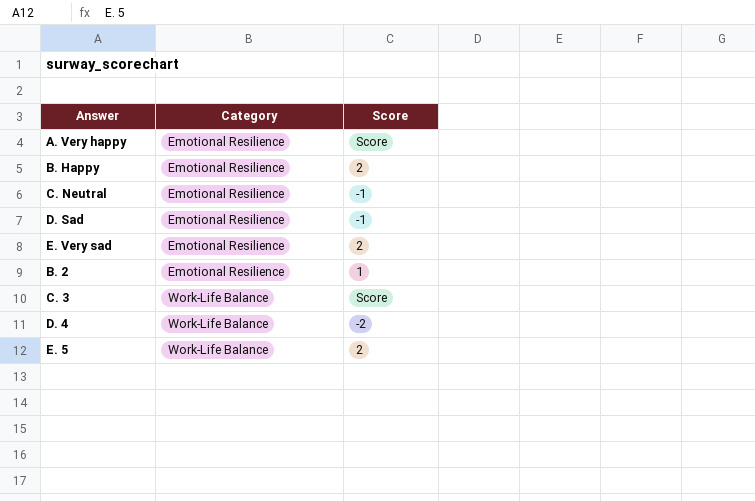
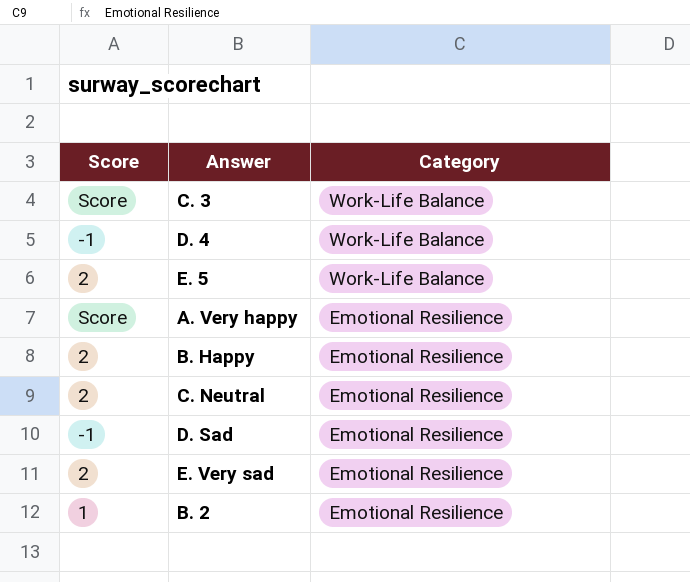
row order: Category ascending -> Category descending
column Score | position: 3 -> 1
D. 4 | Score: -2 -> -1
C. Neutral | Score: -1 -> 2

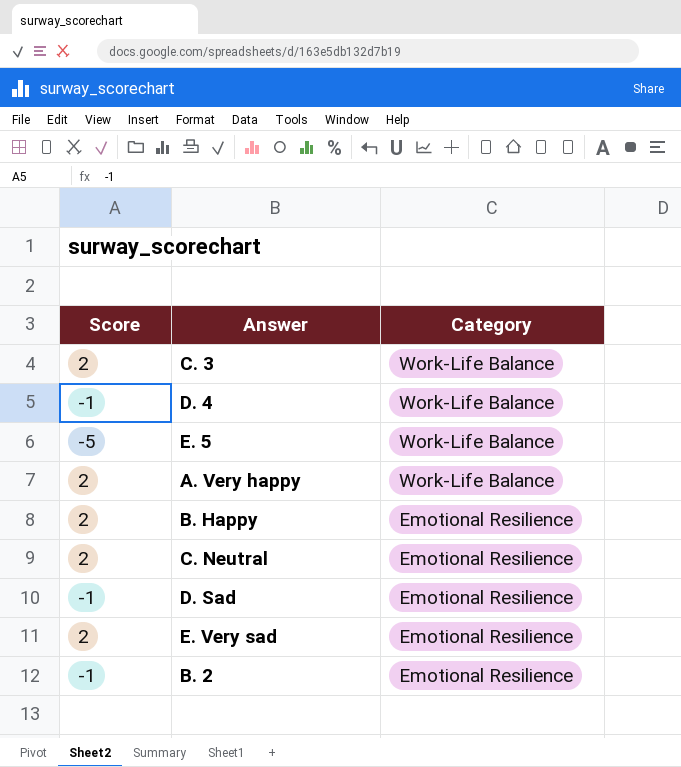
C. 3 | Score: Score -> 2
E. 5 | Score: 2 -> -5
A. Very happy | Score: Score -> 2
A. Very happy | Category: Emotional Resilience -> Work-Life Balance
B. 2 | Score: 1 -> -1

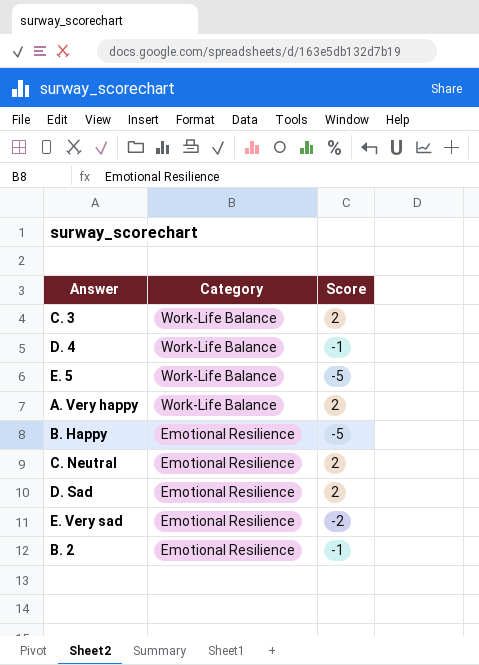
column Score | position: 1 -> 3
B. Happy | Score: 2 -> -5
D. Sad | Score: -1 -> 2
E. Very sad | Score: 2 -> -2

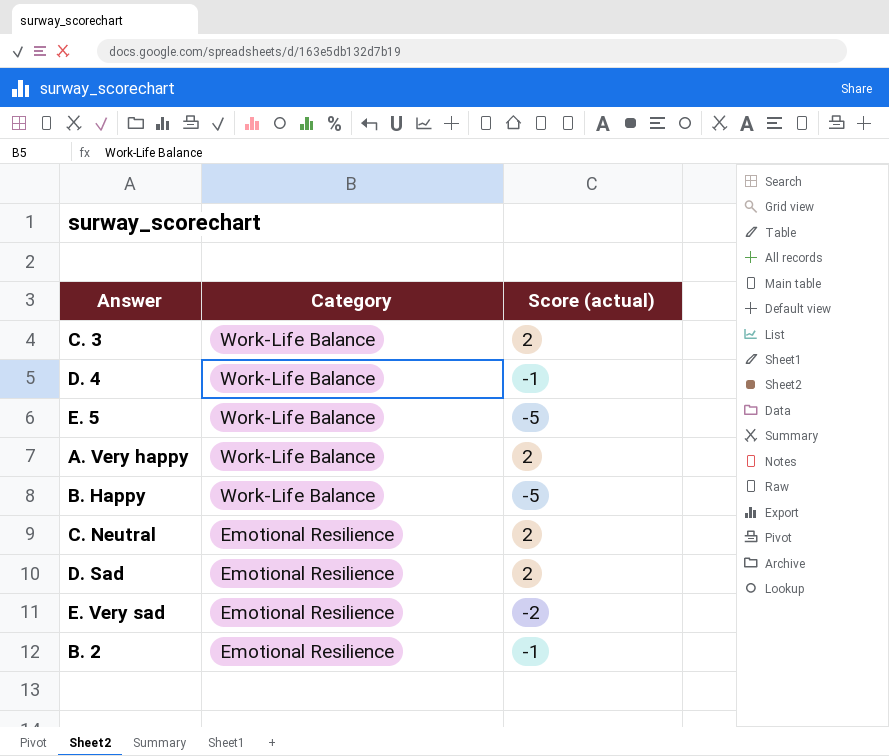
column name: Score -> Score (actual)
B. Happy | Category: Emotional Resilience -> Work-Life Balance

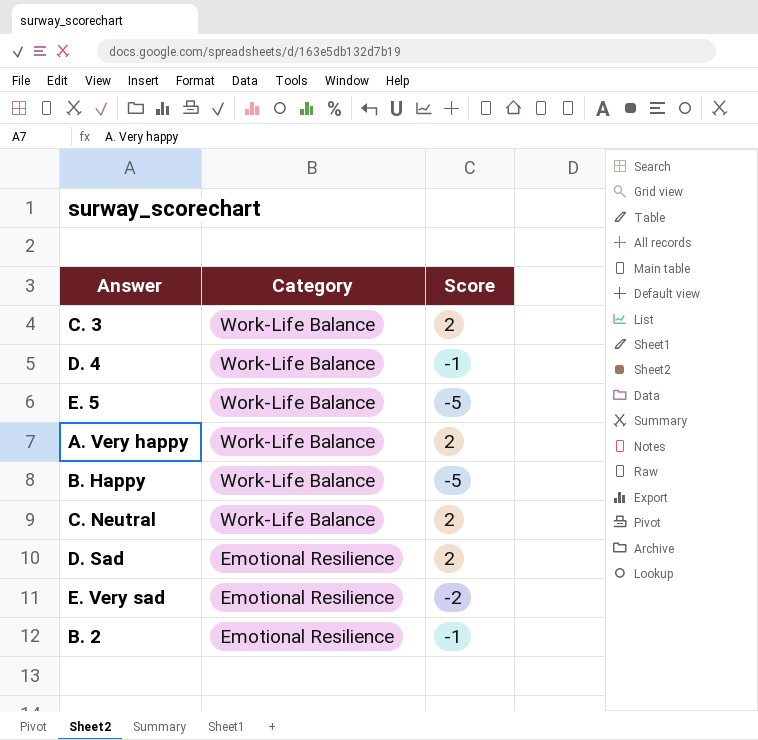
column name: Score (actual) -> Score
C. Neutral | Category: Emotional Resilience -> Work-Life Balance

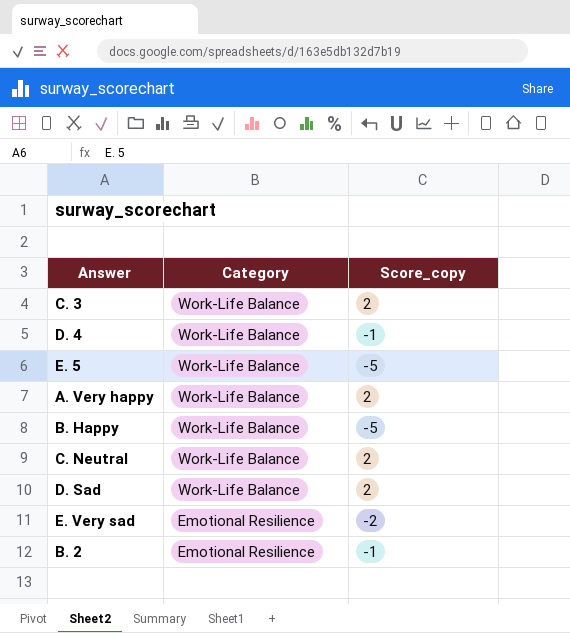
column name: Score -> Score_copy
D. Sad | Category: Emotional Resilience -> Work-Life Balance

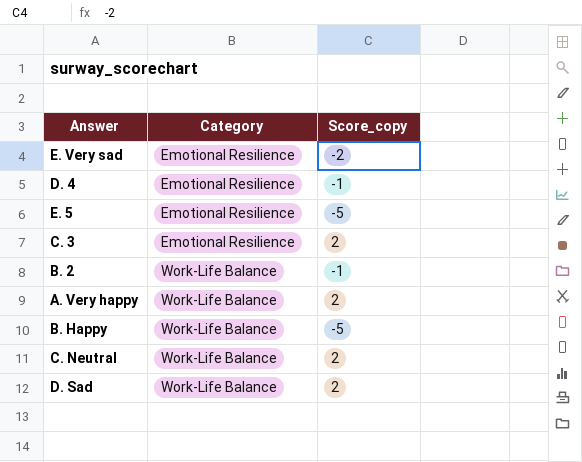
row order: Category descending -> Category ascending
D. 4 | Category: Work-Life Balance -> Emotional Resilience
E. 5 | Category: Work-Life Balance -> Emotional Resilience
C. 3 | Category: Work-Life Balance -> Emotional Resilience
B. 2 | Category: Emotional Resilience -> Work-Life Balance

